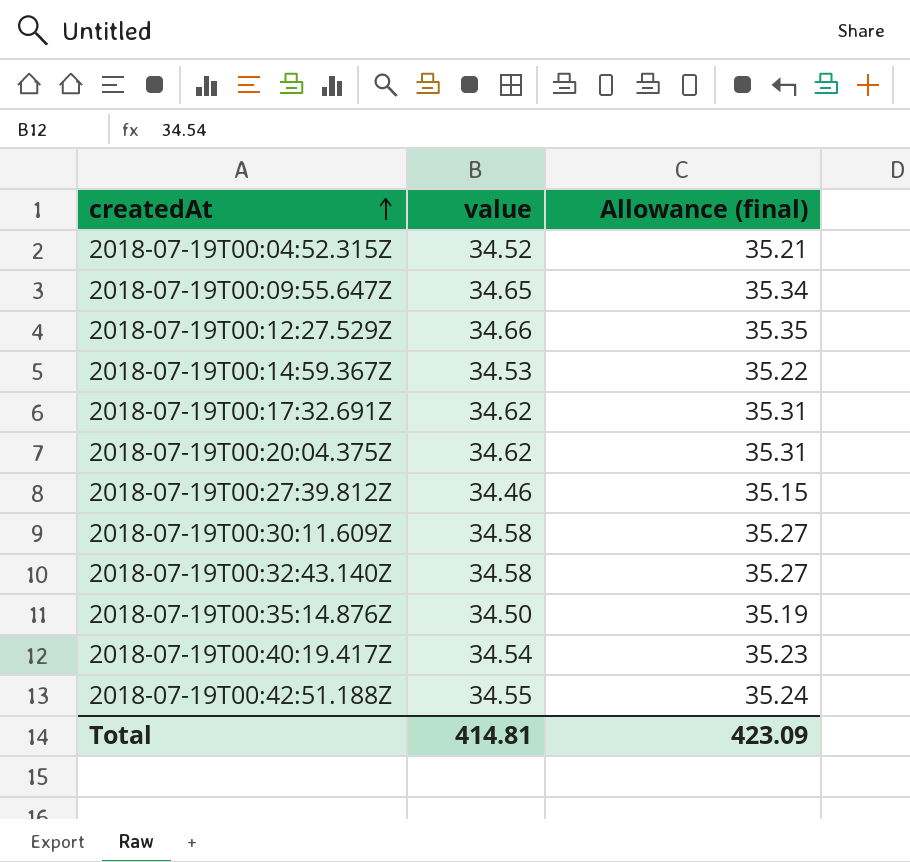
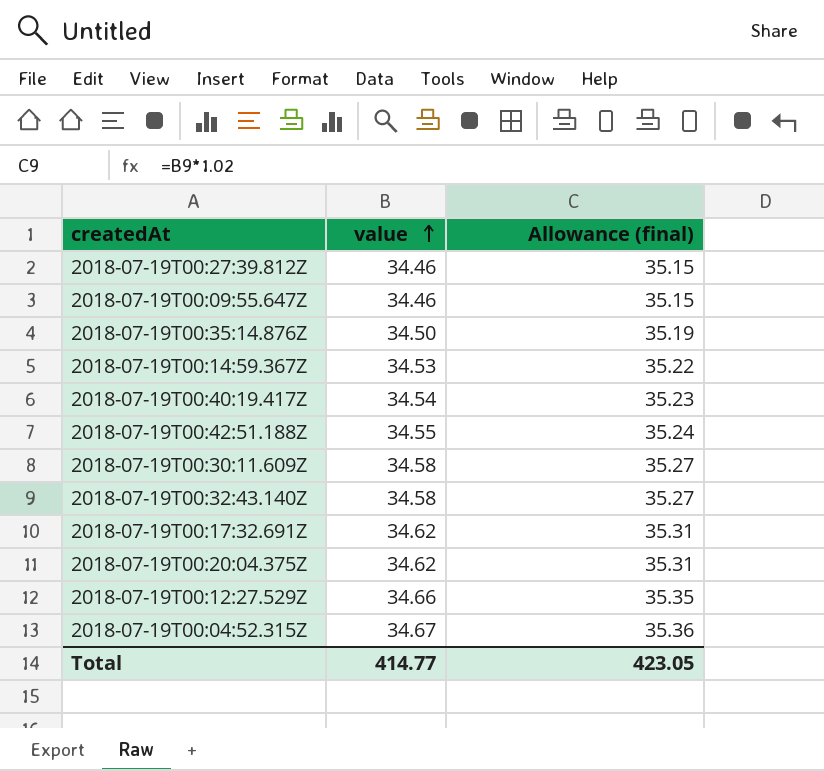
row order: createdAt ascending -> value ascending
2018-07-19T00:09:55.647Z | value: 34.65 -> 34.46
2018-07-19T00:09:55.647Z | Allowance (final): 35.34 -> 35.15
2018-07-19T00:04:52.315Z | value: 34.52 -> 34.67
2018-07-19T00:04:52.315Z | Allowance (final): 35.21 -> 35.36
Total | value: 414.81 -> 414.77
Total | Allowance (final): 423.09 -> 423.05

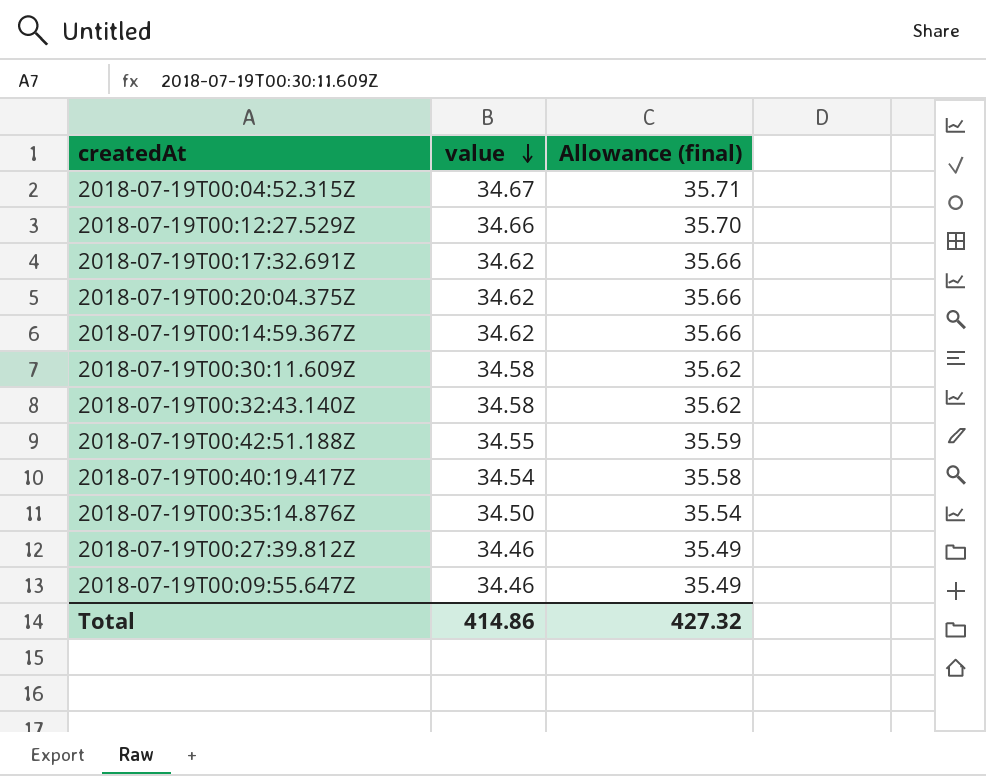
row order: value ascending -> value descending
column Allowance (final) | formula: [value] * 1.02 -> [value] * 1.03
2018-07-19T00:14:59.367Z | value: 34.53 -> 34.62
Total | value: 414.77 -> 414.86
Total | Allowance (final): 423.05 -> 427.32

